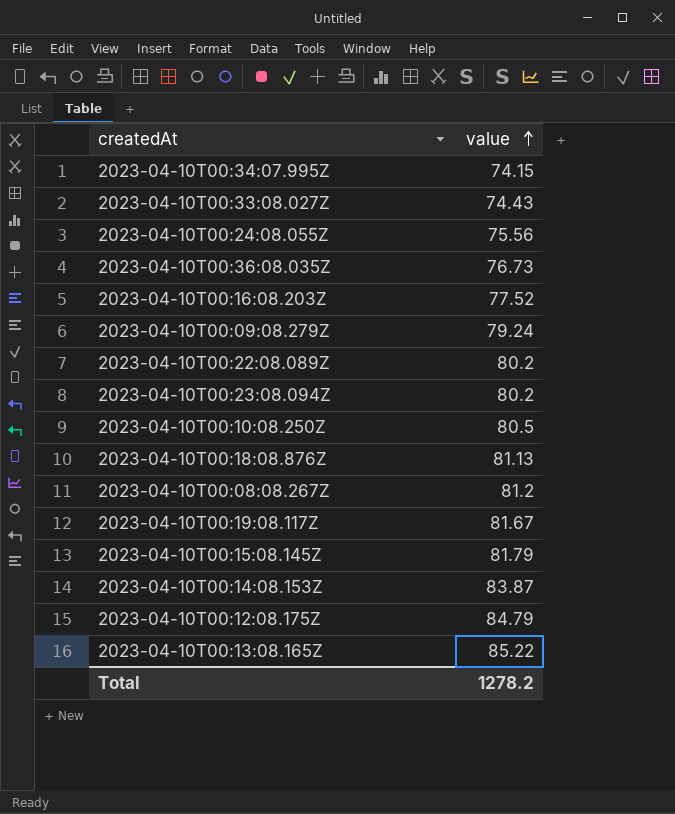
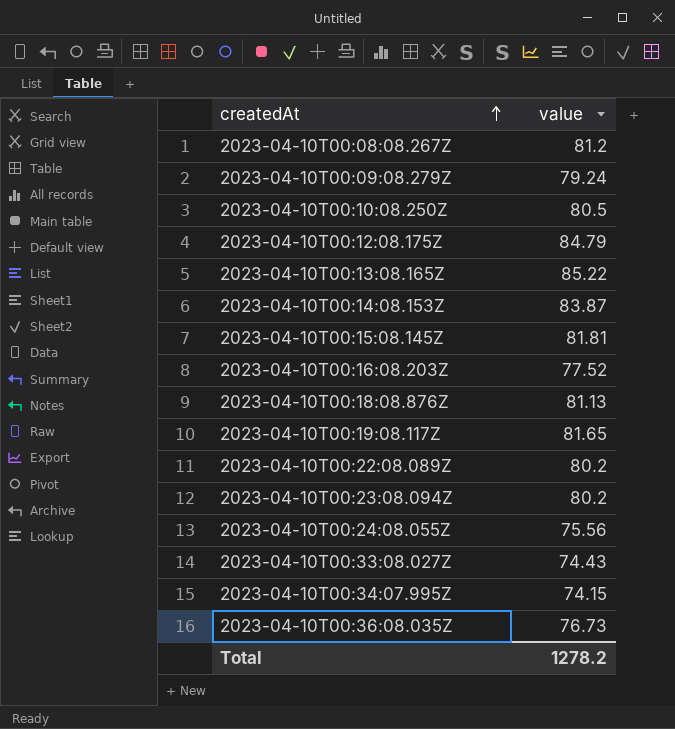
row order: value ascending -> createdAt ascending
2023-04-10T00:15:08.145Z | value: 81.79 -> 81.81
2023-04-10T00:19:08.117Z | value: 81.67 -> 81.65

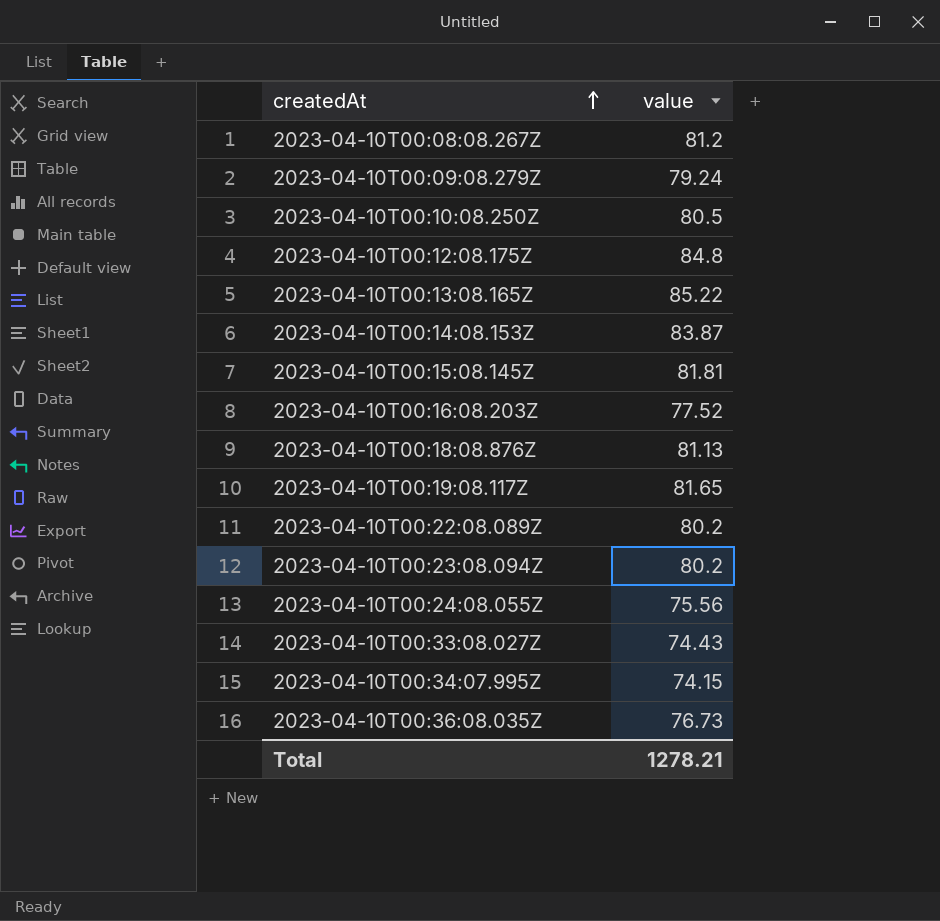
2023-04-10T00:12:08.175Z | value: 84.79 -> 84.8
Total | value: 1278.2 -> 1278.21

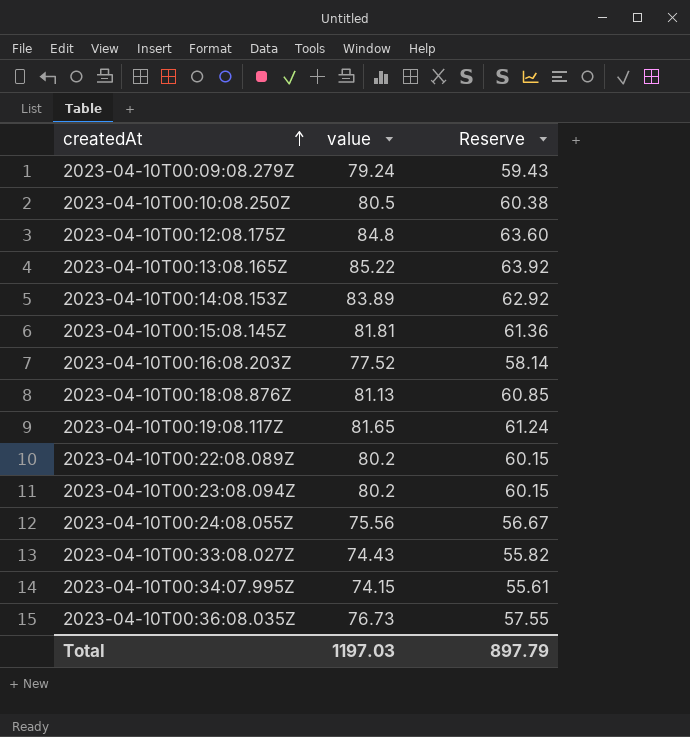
column Reserve | formula: none -> [value] * 0.75
row 2023-04-10T00:08:08.267Z: 81.2 -> none
2023-04-10T00:14:08.153Z | value: 83.87 -> 83.89
Total | value: 1278.21 -> 1197.03

